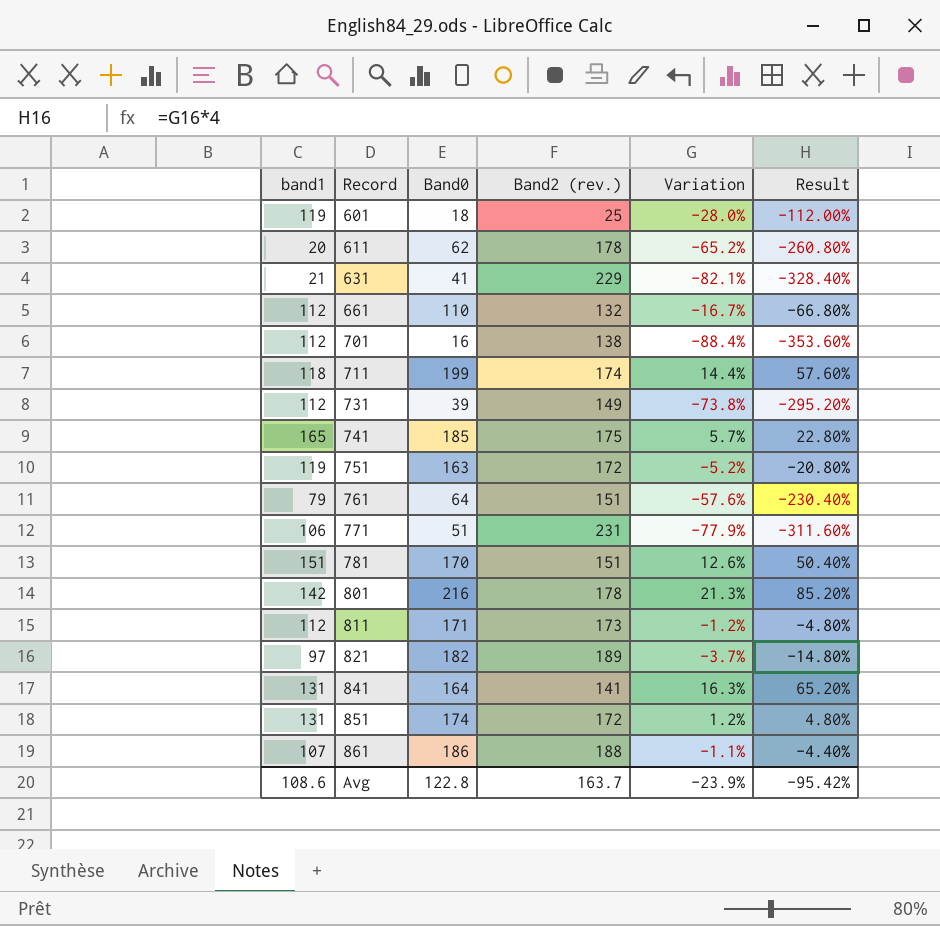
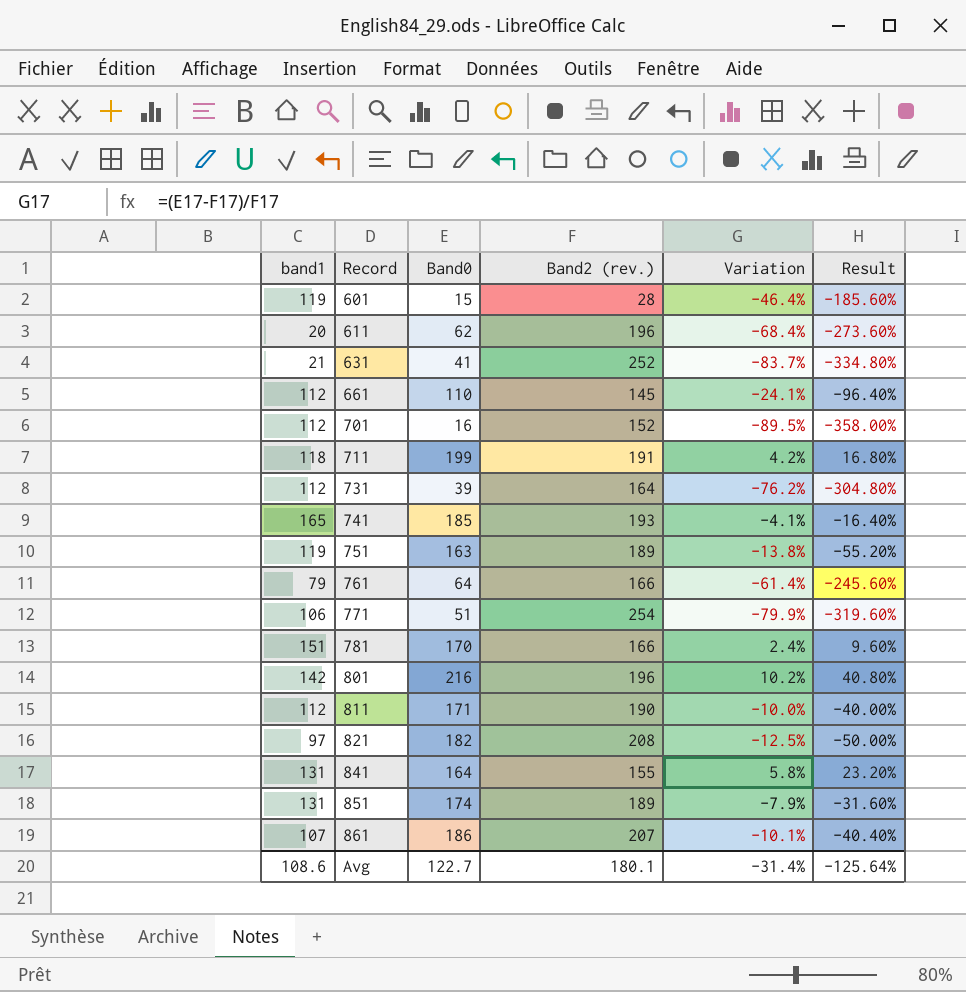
601 | Band0: 18 -> 15
601 | Band2 (rev.): 25 -> 28
601 | Variation: -28.0% -> -46.4%
601 | Result: -112.00% -> -185.60%
611 | Band2 (rev.): 178 -> 196
611 | Variation: -65.2% -> -68.4%
611 | Result: -260.80% -> -273.60%
631 | Band2 (rev.): 229 -> 252
631 | Variation: -82.1% -> -83.7%
631 | Result: -328.40% -> -334.80%
661 | Band2 (rev.): 132 -> 145
661 | Variation: -16.7% -> -24.1%
661 | Result: -66.80% -> -96.40%
701 | Band2 (rev.): 138 -> 152
701 | Variation: -88.4% -> -89.5%
701 | Result: -353.60% -> -358.00%
711 | Band2 (rev.): 174 -> 191
711 | Variation: 14.4% -> 4.2%
711 | Result: 57.60% -> 16.80%
731 | Band2 (rev.): 149 -> 164
731 | Variation: -73.8% -> -76.2%
731 | Result: -295.20% -> -304.80%
741 | Band2 (rev.): 175 -> 193
741 | Variation: 5.7% -> -4.1%
741 | Result: 22.80% -> -16.40%
751 | Band2 (rev.): 172 -> 189
751 | Variation: -5.2% -> -13.8%
751 | Result: -20.80% -> -55.20%
761 | Band2 (rev.): 151 -> 166
761 | Variation: -57.6% -> -61.4%
761 | Result: -230.40% -> -245.60%
771 | Band2 (rev.): 231 -> 254
771 | Variation: -77.9% -> -79.9%
771 | Result: -311.60% -> -319.60%
781 | Band2 (rev.): 151 -> 166
781 | Variation: 12.6% -> 2.4%
781 | Result: 50.40% -> 9.60%
801 | Band2 (rev.): 178 -> 196
801 | Variation: 21.3% -> 10.2%
801 | Result: 85.20% -> 40.80%
811 | Band2 (rev.): 173 -> 190
811 | Variation: -1.2% -> -10.0%
811 | Result: -4.80% -> -40.00%
821 | Band2 (rev.): 189 -> 208
821 | Variation: -3.7% -> -12.5%
821 | Result: -14.80% -> -50.00%
841 | Band2 (rev.): 141 -> 155
841 | Variation: 16.3% -> 5.8%
841 | Result: 65.20% -> 23.20%
851 | Band2 (rev.): 172 -> 189
851 | Variation: 1.2% -> -7.9%
851 | Result: 4.80% -> -31.60%
861 | Band2 (rev.): 188 -> 207
861 | Variation: -1.1% -> -10.1%
861 | Result: -4.40% -> -40.40%
Avg | Band0: 122.8 -> 122.7
Avg | Band2 (rev.): 163.7 -> 180.1
Avg | Variation: -23.9% -> -31.4%
Avg | Result: -95.42% -> -125.64%

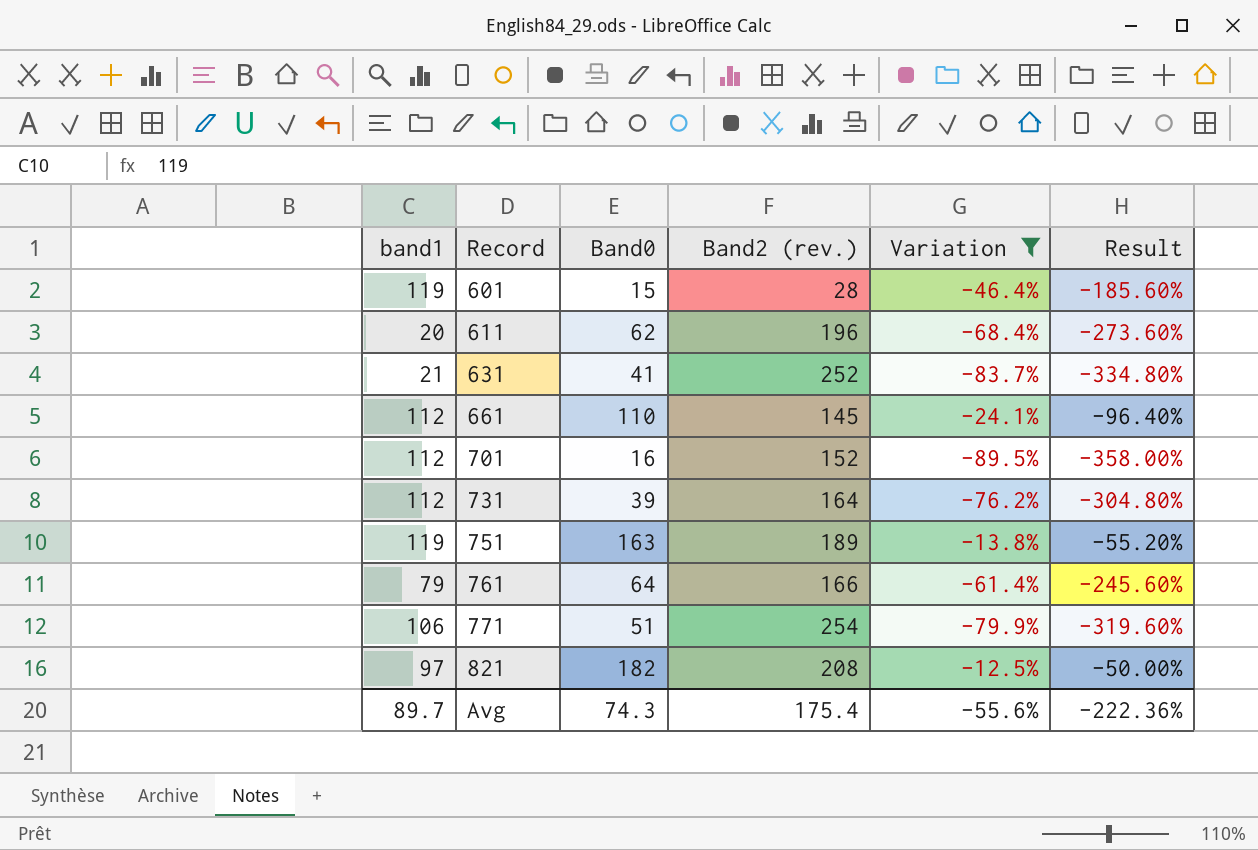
filter: none -> Variation <= -12.5%
Avg | band1: 108.6 -> 89.7
Avg | Band0: 122.7 -> 74.3
Avg | Band2 (rev.): 180.1 -> 175.4
Avg | Variation: -31.4% -> -55.6%
Avg | Result: -125.64% -> -222.36%

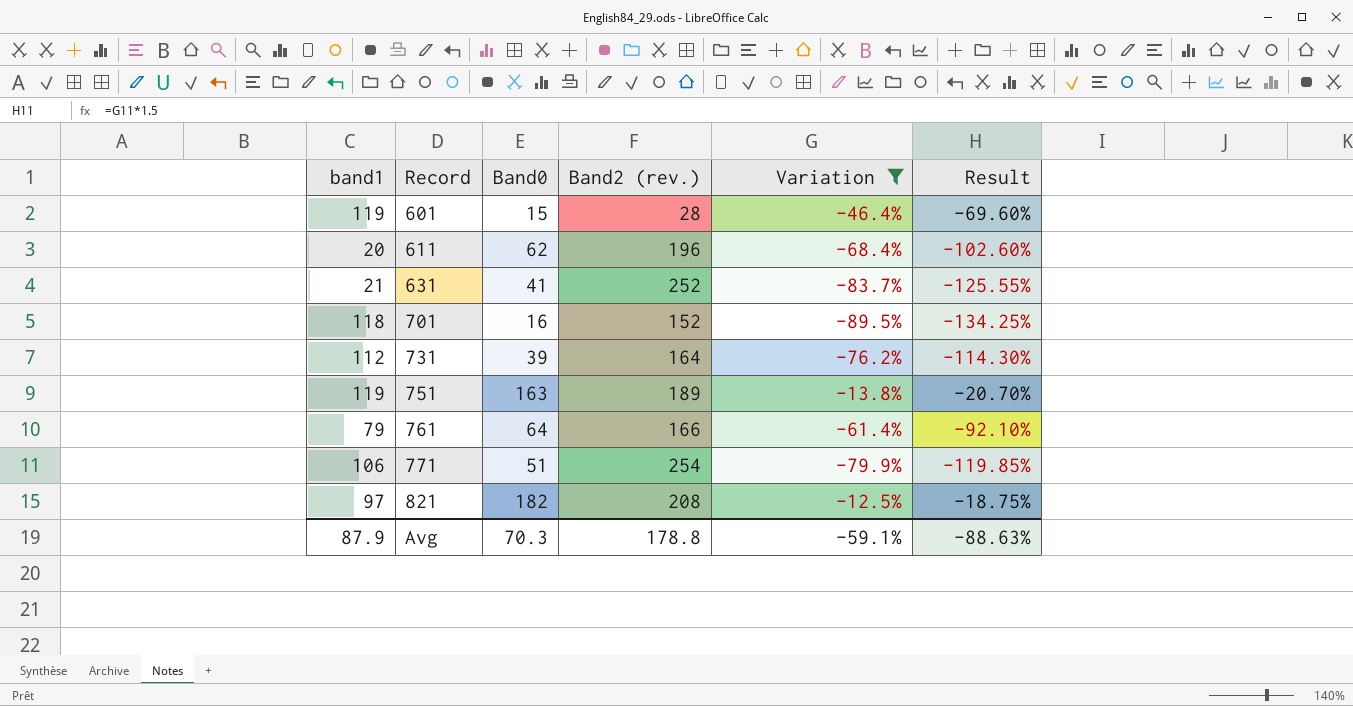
column Result | formula: [Variation] * 4 -> [Variation] * 1.5
row 661: 112 | 110 | 145 | -24.1% | -96.40% -> none
701 | band1: 112 -> 118
Avg | band1: 89.7 -> 87.9
Avg | Band0: 74.3 -> 70.3
Avg | Band2 (rev.): 175.4 -> 178.8
Avg | Variation: -55.6% -> -59.1%
Avg | Result: -222.36% -> -88.63%

